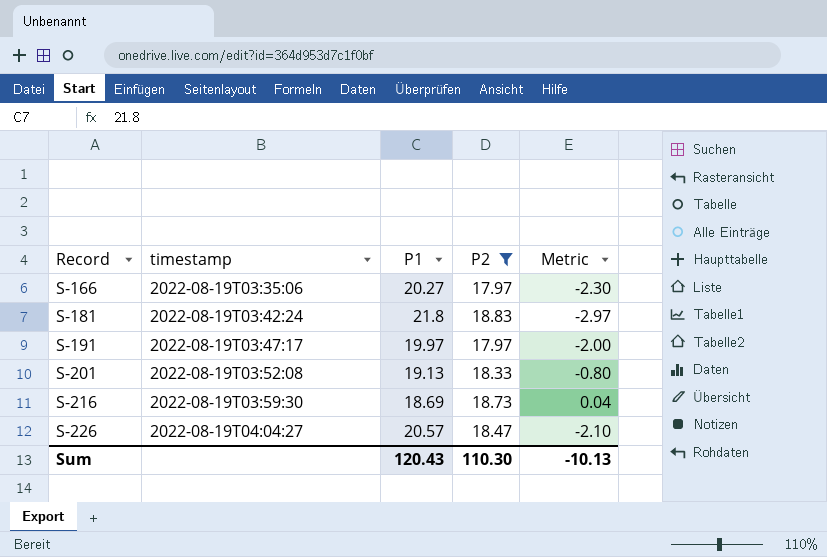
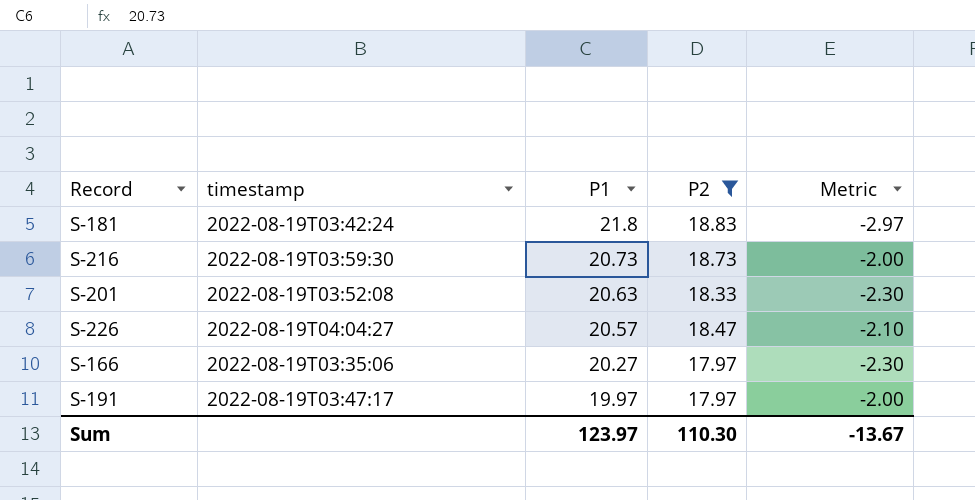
row order: Record ascending -> P1 descending
S-216 | P1: 18.69 -> 20.73
S-216 | Metric: 0.04 -> -2.00
S-201 | P1: 19.13 -> 20.63
S-201 | Metric: -0.80 -> -2.30
Sum | P1: 120.43 -> 123.97
Sum | Metric: -10.13 -> -13.67

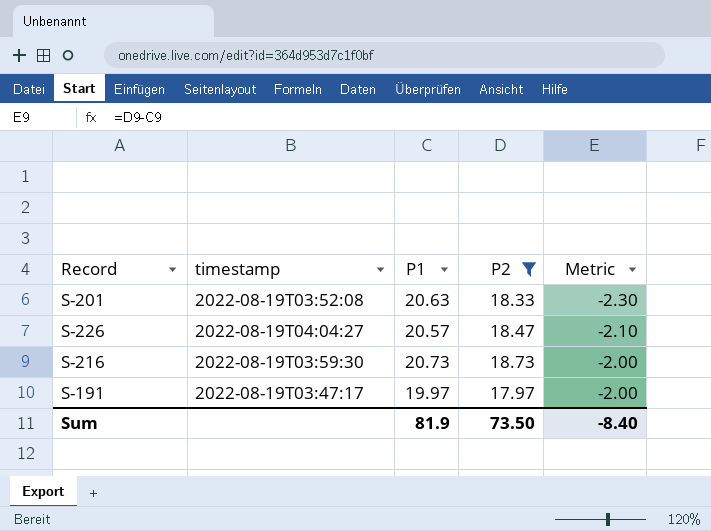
row order: P1 descending -> Metric ascending
row S-181: 2022-08-19T03:42:24 | 21.8 | 18.83 | -2.97 -> none
row S-166: 2022-08-19T03:35:06 | 20.27 | 17.97 | -2.30 -> none
Sum | P1: 123.97 -> 81.9
Sum | P2: 110.30 -> 73.50
Sum | Metric: -13.67 -> -8.40

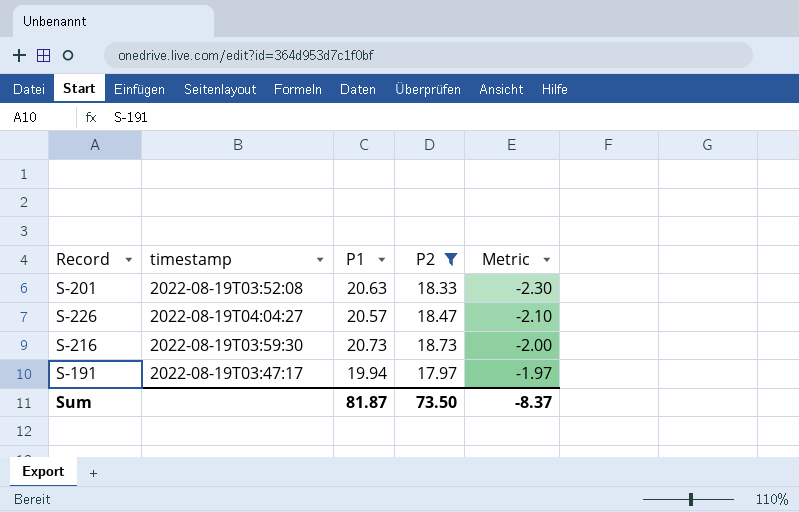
S-191 | P1: 19.97 -> 19.94
S-191 | Metric: -2.00 -> -1.97
Sum | P1: 81.9 -> 81.87
Sum | Metric: -8.40 -> -8.37

